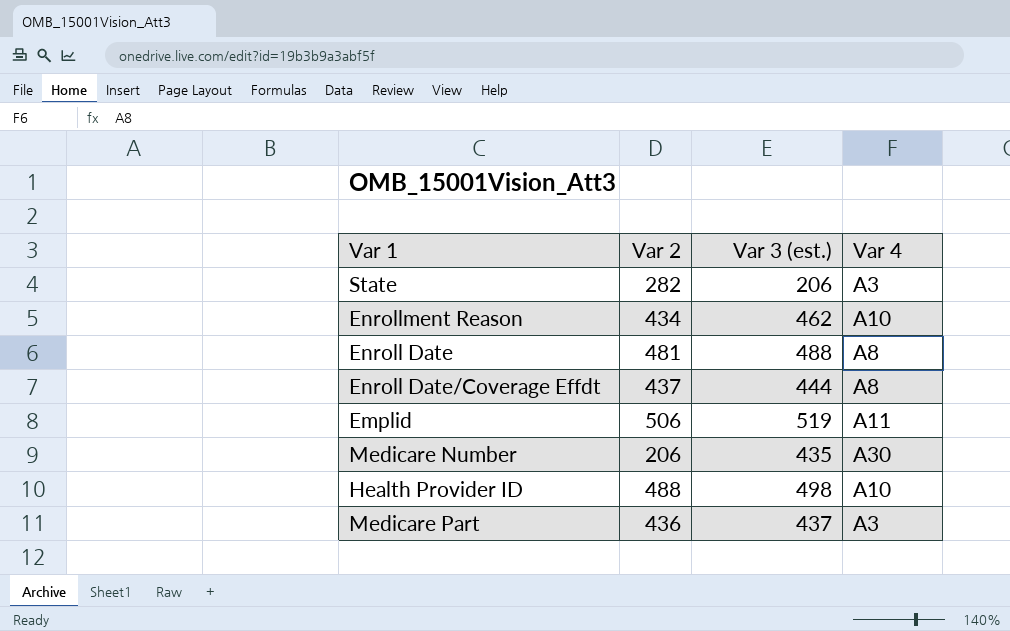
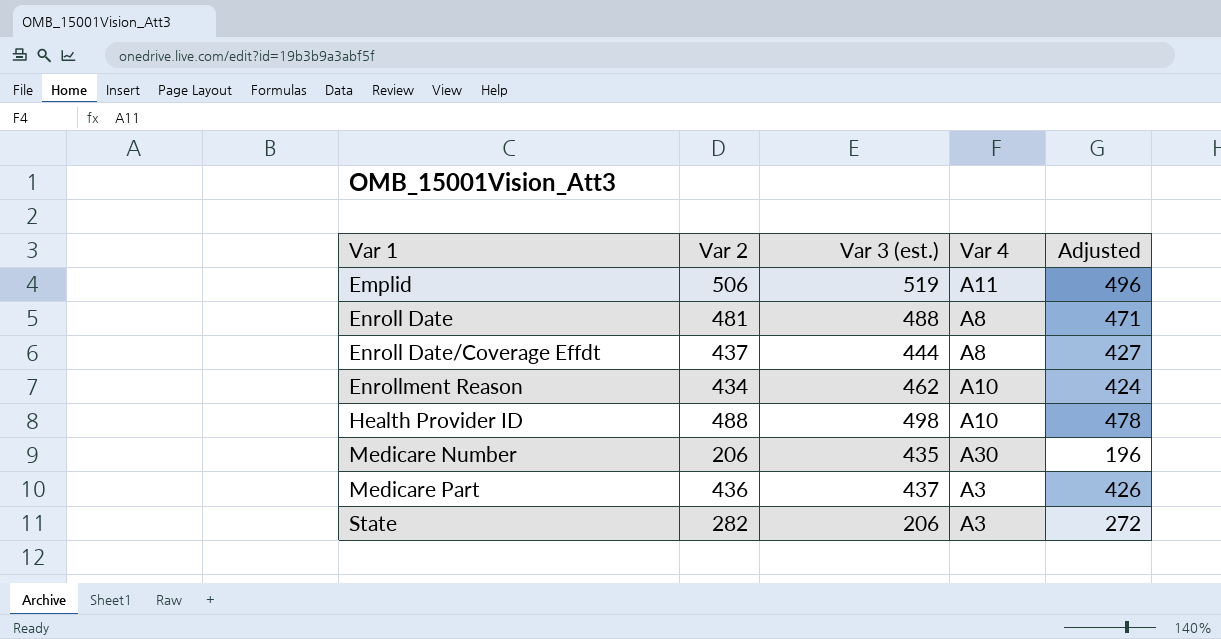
row order: none -> Var 1 ascending
column Adjusted | formula: none -> [Var 2] - 10

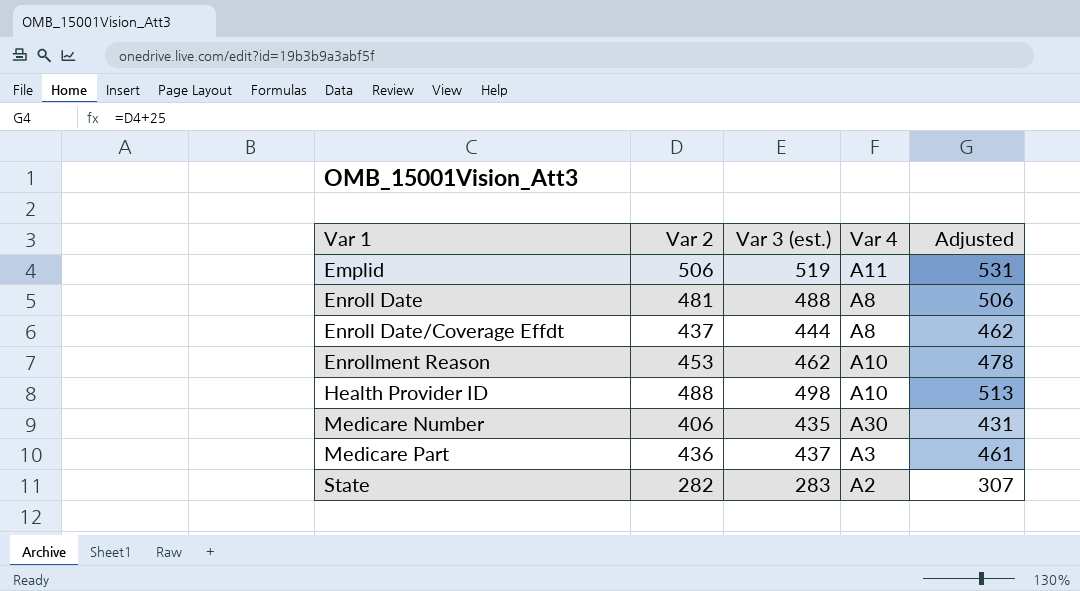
column Adjusted | formula: [Var 2] - 10 -> [Var 2] + 25
Enrollment Reason | Var 2: 434 -> 453
Medicare Number | Var 2: 206 -> 406
State | Var 3 (est.): 206 -> 283
State | Var 4: A3 -> A2

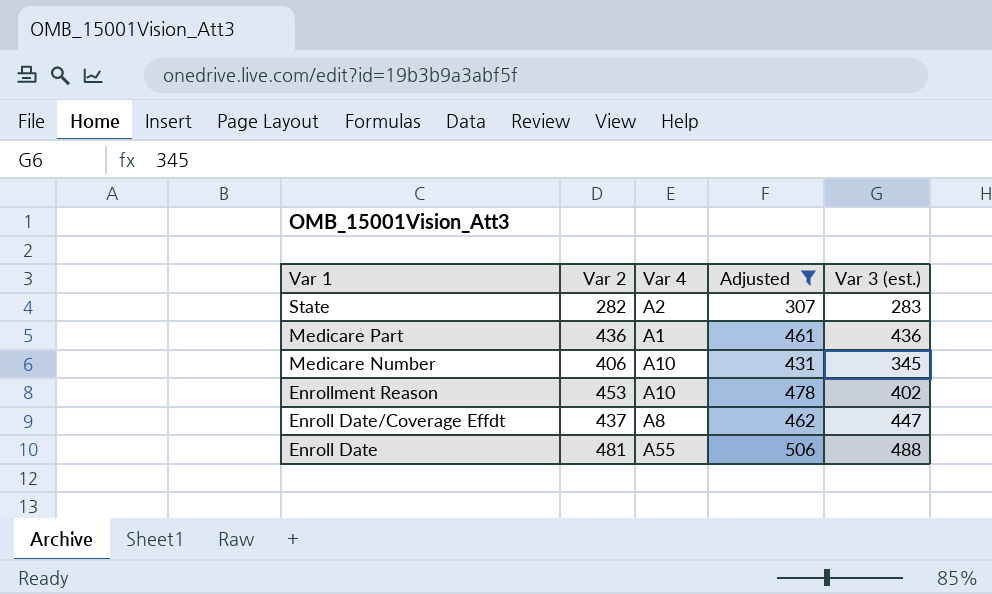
filter: none -> Adjusted <= 506
row order: Var 1 ascending -> Var 1 descending
column Var 3 (est.) | position: 3 -> 5
Medicare Part | Var 4: A3 -> A1
Medicare Part | Var 3 (est.): 437 -> 436
Medicare Number | Var 4: A30 -> A10
Medicare Number | Var 3 (est.): 435 -> 345
Enrollment Reason | Var 3 (est.): 462 -> 402
Enroll Date/Coverage Effdt | Var 3 (est.): 444 -> 447
Enroll Date | Var 4: A8 -> A55

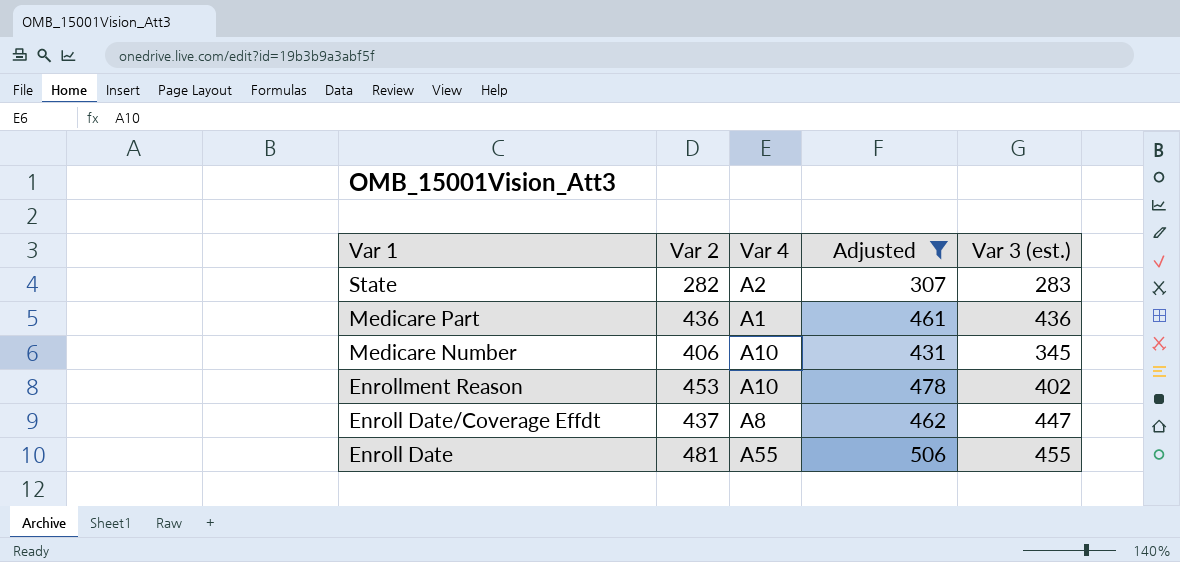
Enroll Date | Var 3 (est.): 488 -> 455

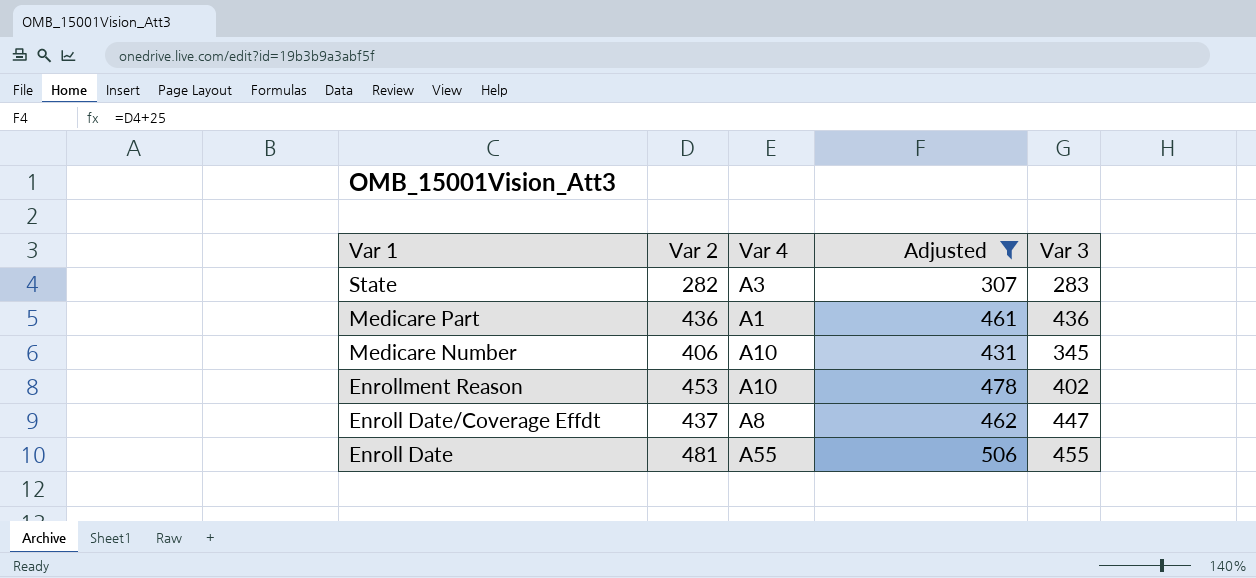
column name: Var 3 (est.) -> Var 3
State | Var 4: A2 -> A3

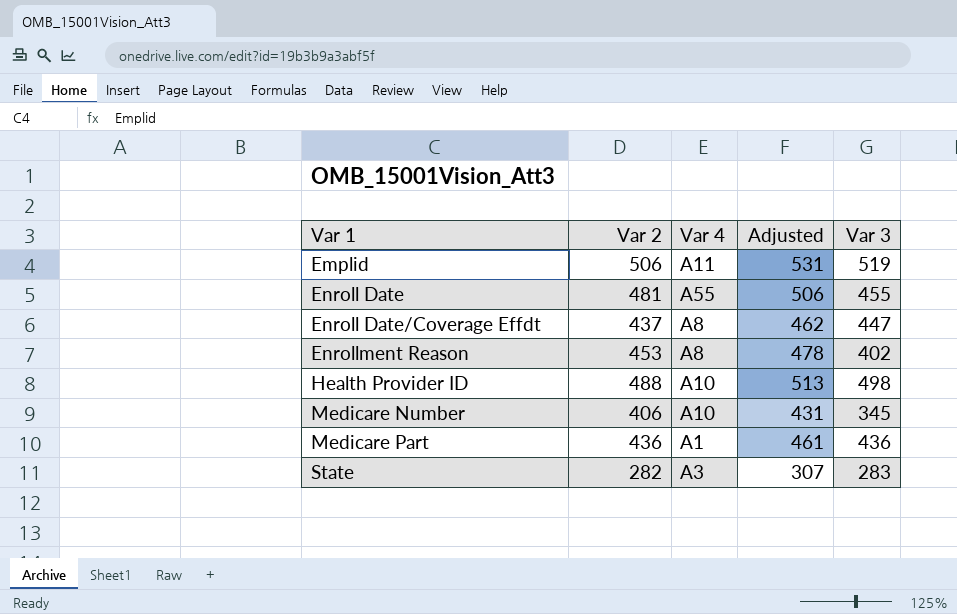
filter: Adjusted <= 506 -> none
row order: Var 1 descending -> Var 1 ascending
Enrollment Reason | Var 4: A10 -> A8

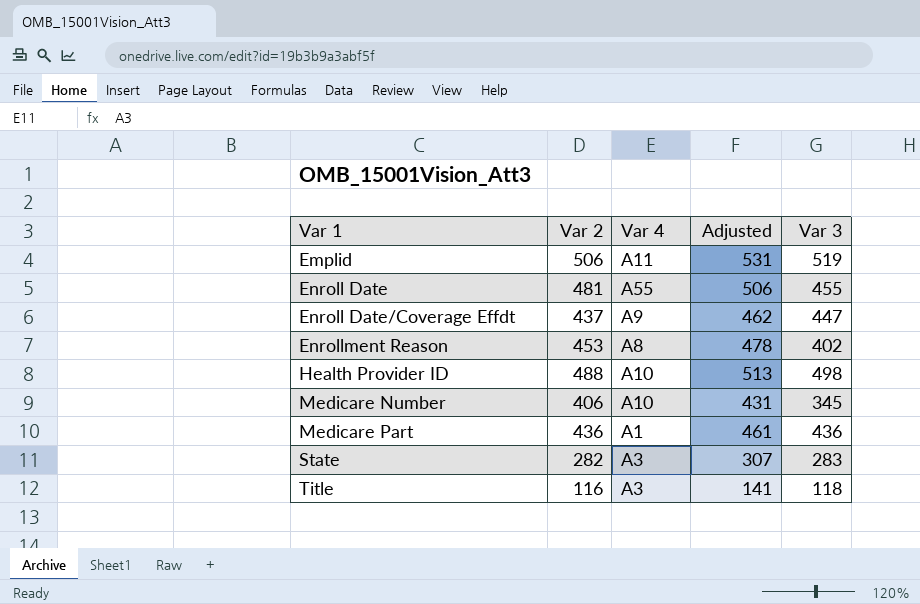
Enroll Date/Coverage Effdt | Var 4: A8 -> A9
row Title: none -> 116 | A3 | 141 | 118

